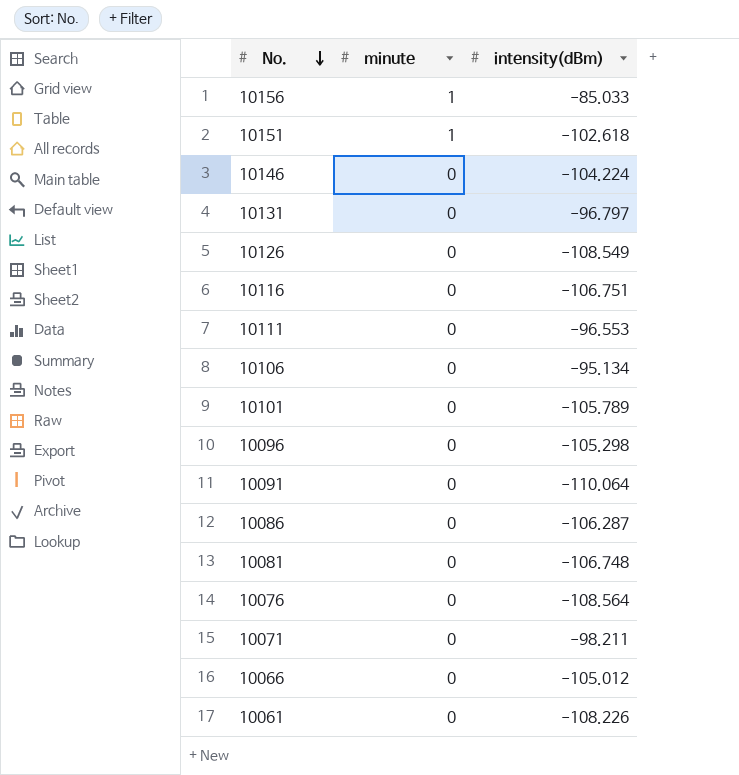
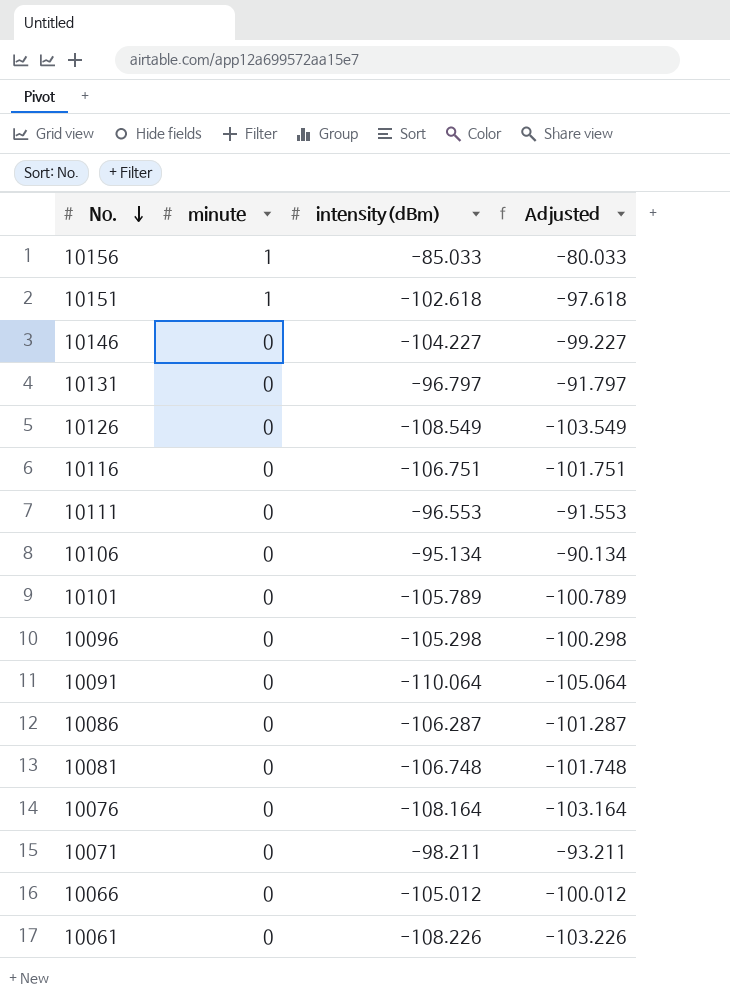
column Adjusted | formula: none -> [intensity(dBm)] + 5
10146 | intensity(dBm): -104.224 -> -104.227
10076 | intensity(dBm): -108.564 -> -108.164

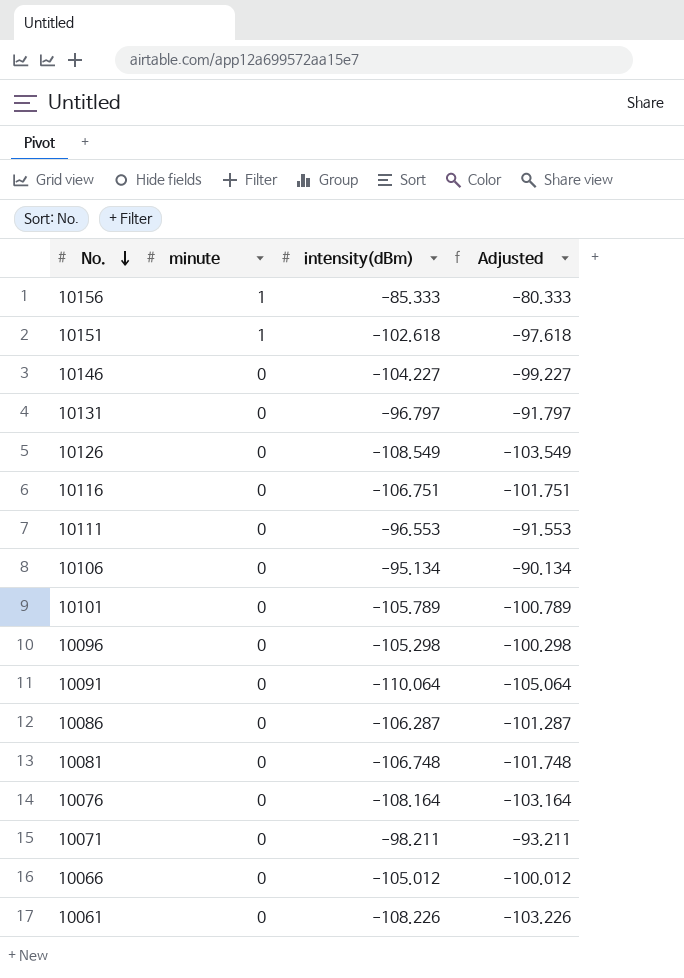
10156 | intensity(dBm): -85.033 -> -85.333
10156 | Adjusted: -80.033 -> -80.333

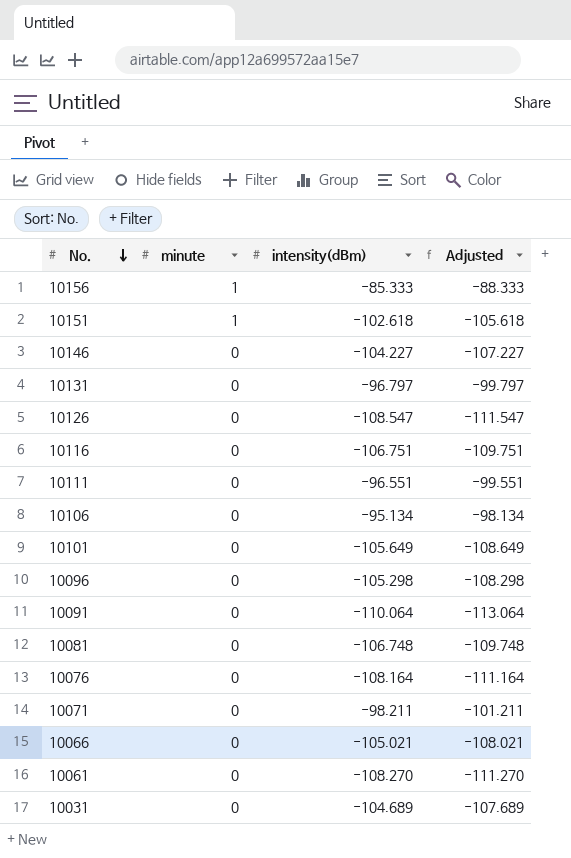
column Adjusted | formula: [intensity(dBm)] + 5 -> [intensity(dBm)] - 3
row 10086: 0 | -106.287 | -101.287 -> none
10126 | intensity(dBm): -108.549 -> -108.547
10111 | intensity(dBm): -96.553 -> -96.551
10101 | intensity(dBm): -105.789 -> -105.649
10066 | intensity(dBm): -105.012 -> -105.021
10061 | intensity(dBm): -108.226 -> -108.270
row 10031: none -> 0 | -104.689 | -107.689

